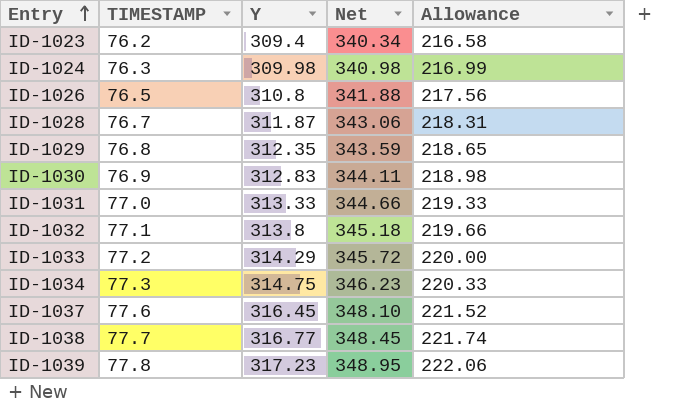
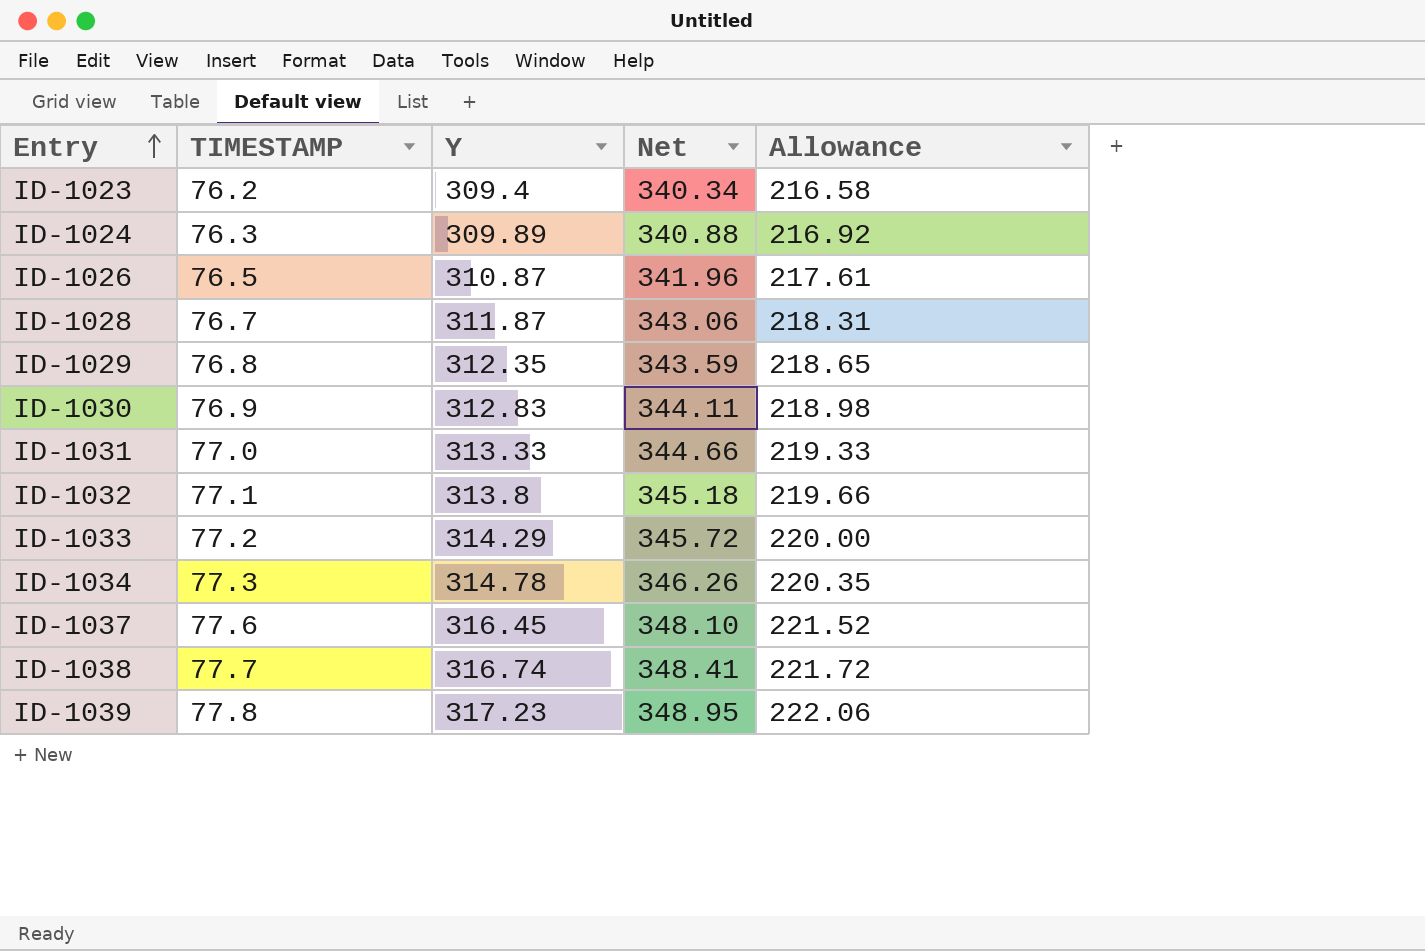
ID-1024 | Y: 309.98 -> 309.89
ID-1024 | Net: 340.98 -> 340.88
ID-1024 | Allowance: 216.99 -> 216.92
ID-1026 | Y: 310.8 -> 310.87
ID-1026 | Net: 341.88 -> 341.96
ID-1026 | Allowance: 217.56 -> 217.61
ID-1034 | Y: 314.75 -> 314.78
ID-1034 | Net: 346.23 -> 346.26
ID-1034 | Allowance: 220.33 -> 220.35
ID-1038 | Y: 316.77 -> 316.74
ID-1038 | Net: 348.45 -> 348.41
ID-1038 | Allowance: 221.74 -> 221.72

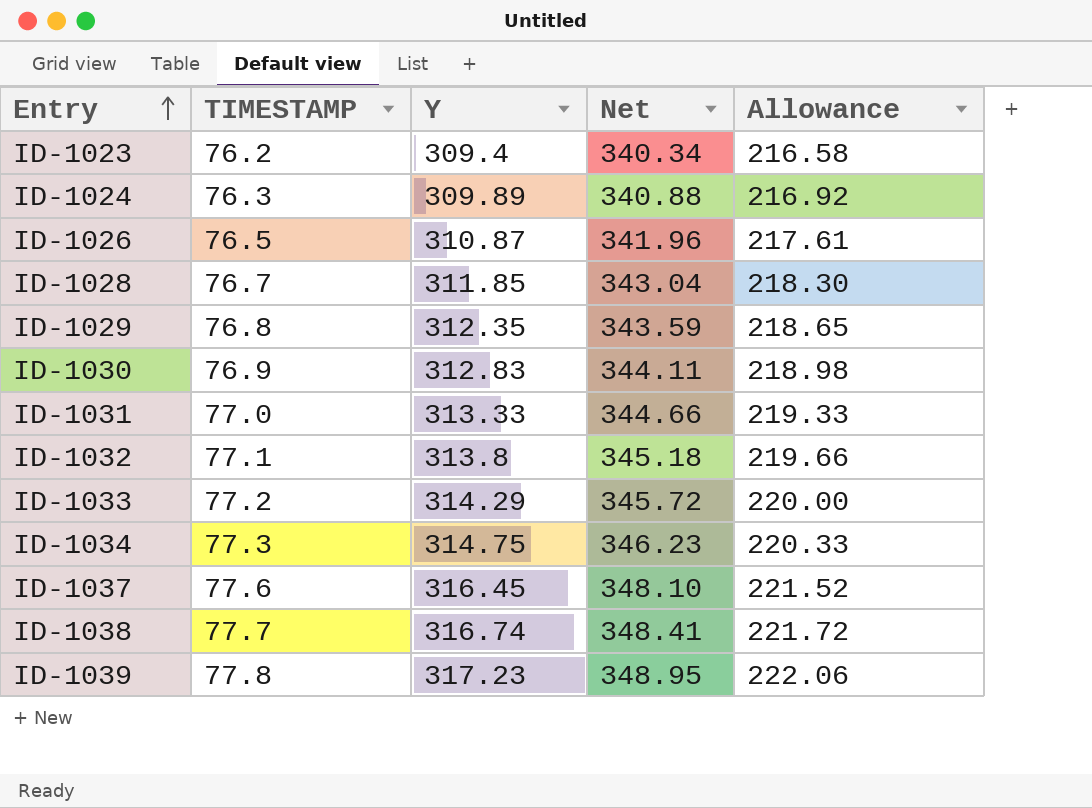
ID-1028 | Y: 311.87 -> 311.85
ID-1028 | Net: 343.06 -> 343.04
ID-1028 | Allowance: 218.31 -> 218.30
ID-1034 | Y: 314.78 -> 314.75
ID-1034 | Net: 346.26 -> 346.23
ID-1034 | Allowance: 220.35 -> 220.33

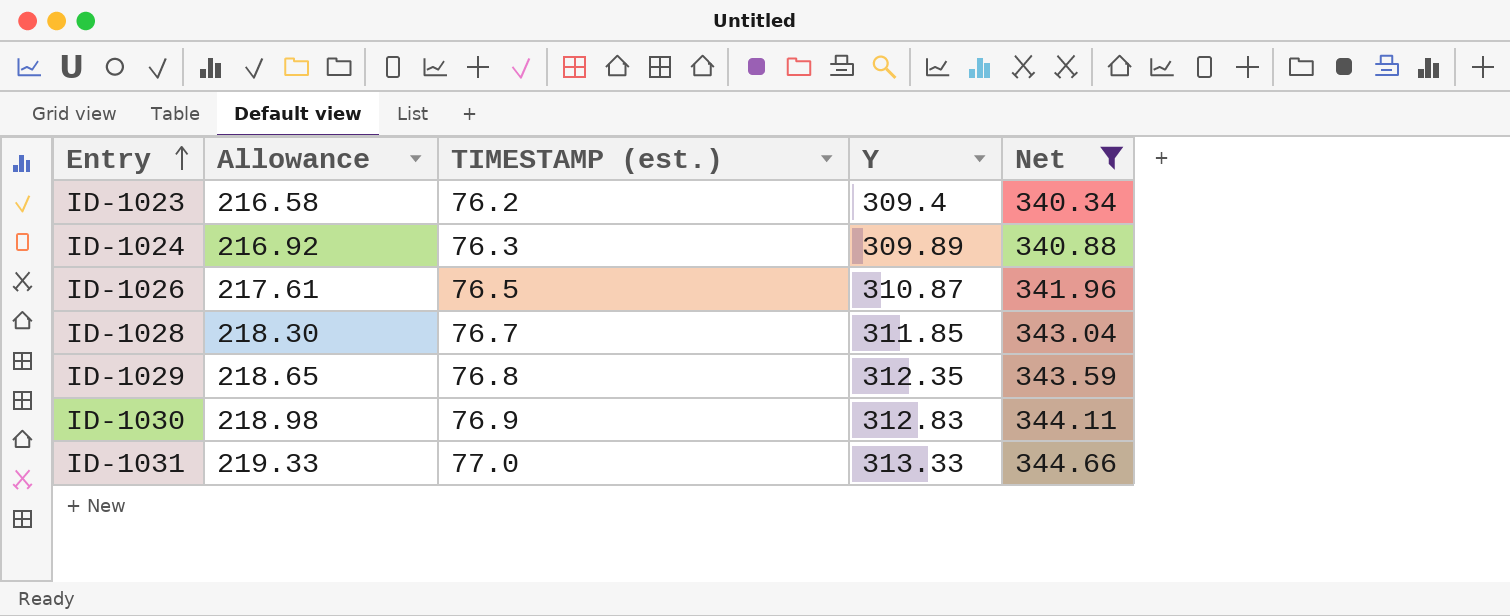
filter: none -> Net <= 344.66
column Allowance | position: 5 -> 2
column name: TIMESTAMP -> TIMESTAMP (est.)

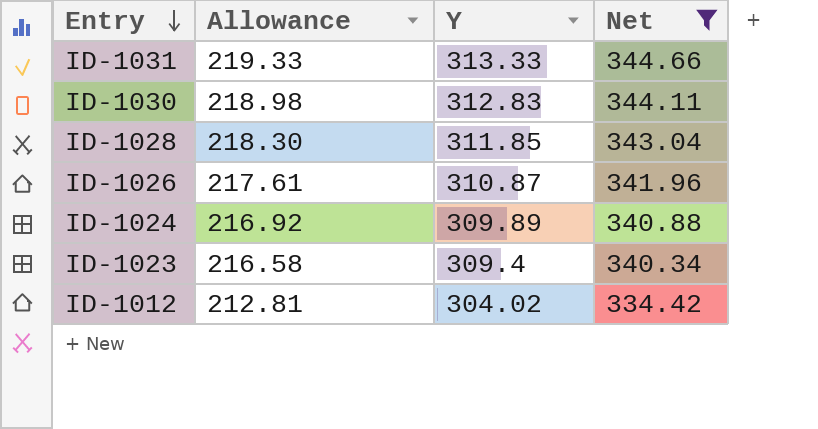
row order: Entry ascending -> Entry descending
column TIMESTAMP (est.) | position: 3 -> none
row ID-1029: 218.65 | 76.8 | 312.35 | 343.59 -> none
row ID-1012: none -> 212.81 | 304.02 | 334.42

